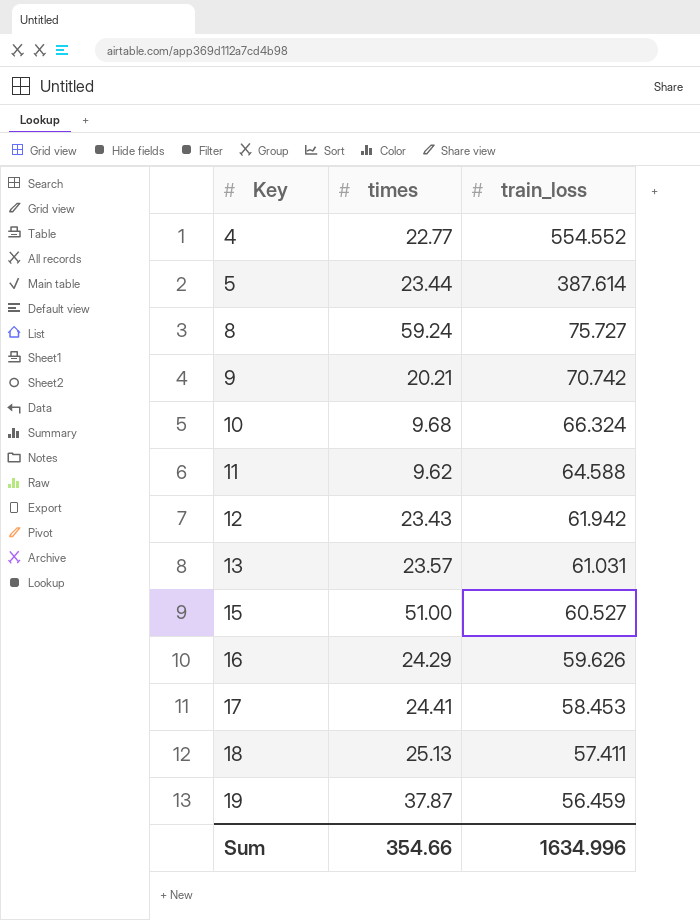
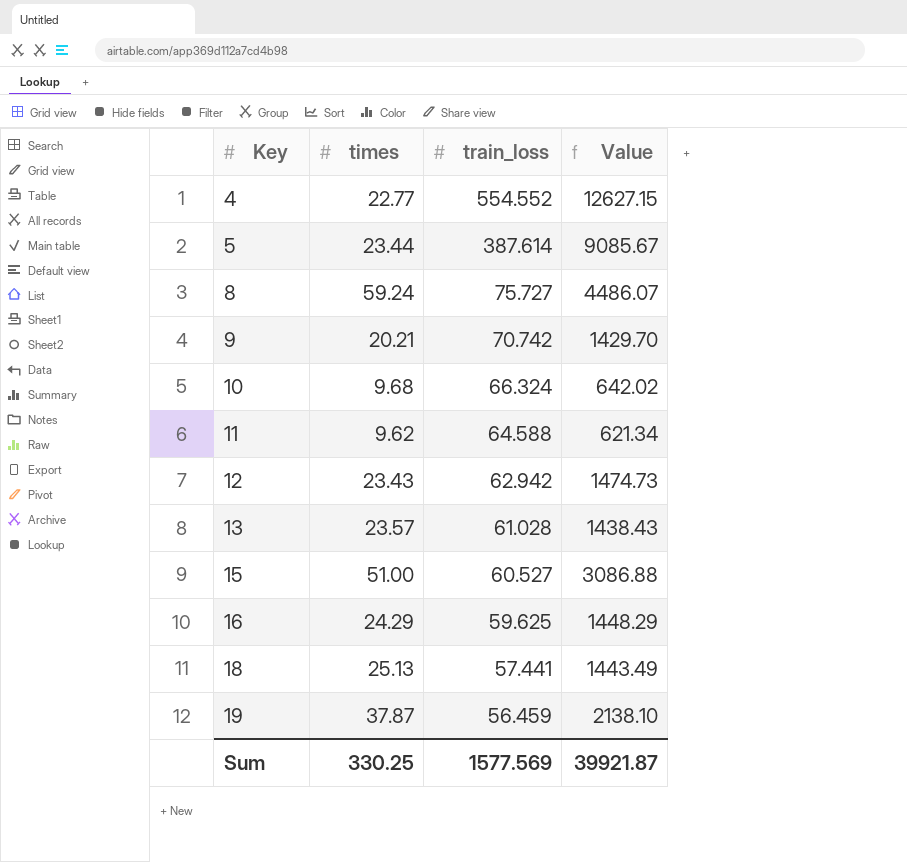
column Value | formula: none -> [times] * [train_loss]
row 17: 24.41 | 58.453 -> none
12 | train_loss: 61.942 -> 62.942
13 | train_loss: 61.031 -> 61.028
16 | train_loss: 59.626 -> 59.625
18 | train_loss: 57.411 -> 57.441
Sum | times: 354.66 -> 330.25
Sum | train_loss: 1634.996 -> 1577.569

